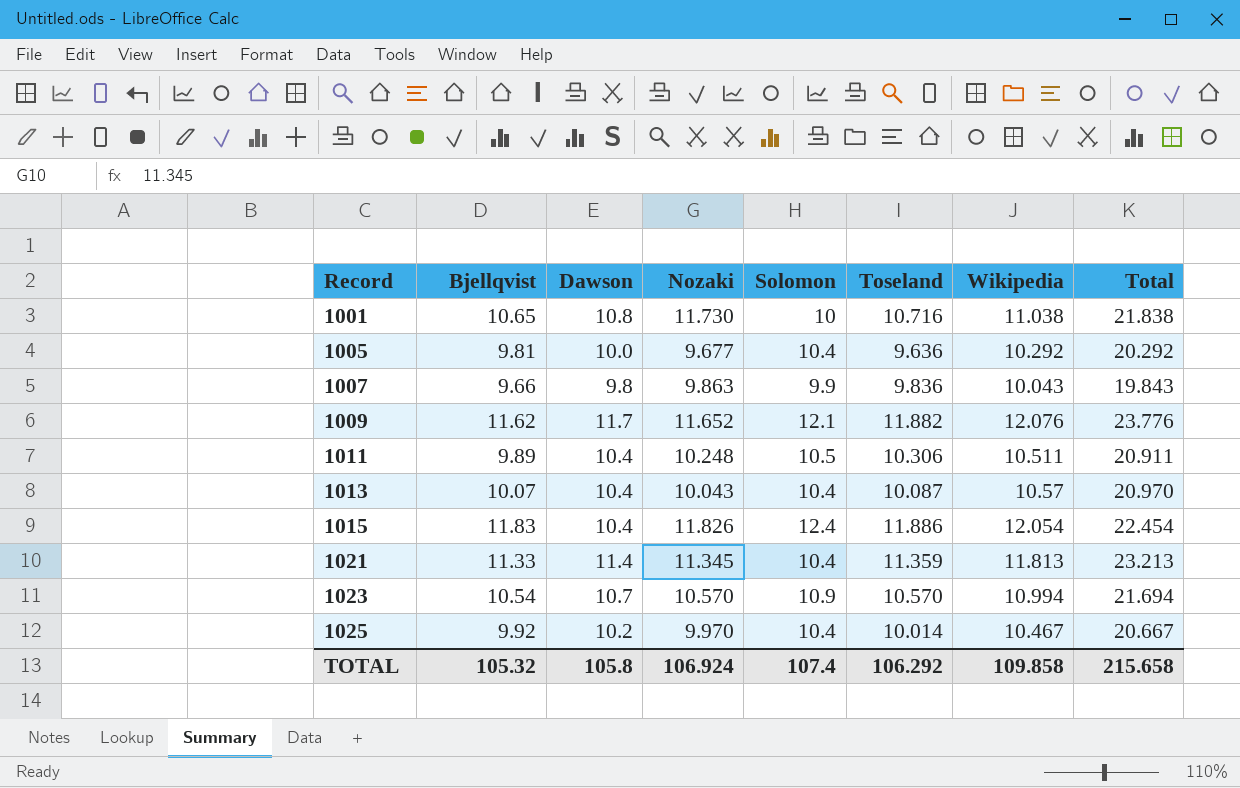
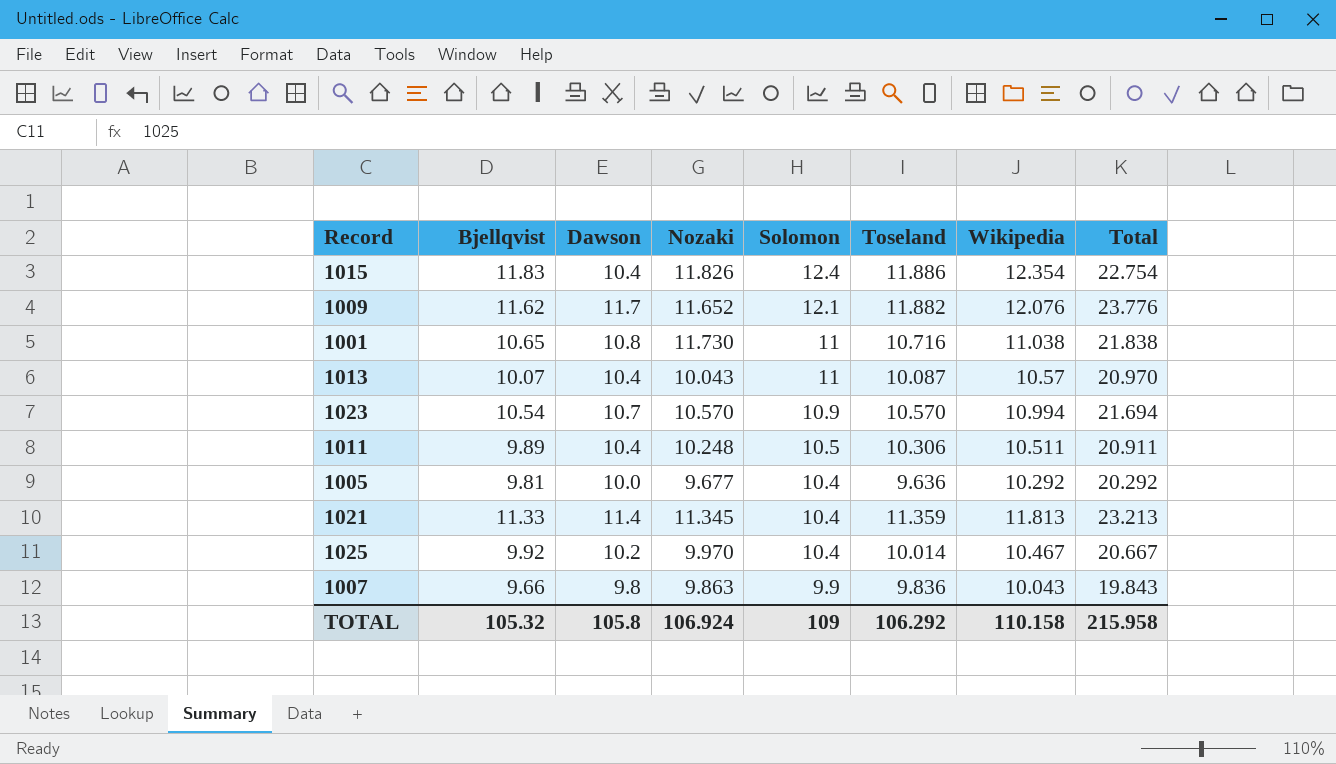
row order: Record ascending -> Solomon descending
1015 | Wikipedia: 12.054 -> 12.354
1015 | Total: 22.454 -> 22.754
1001 | Solomon: 10 -> 11
1013 | Solomon: 10.4 -> 11
TOTAL | Solomon: 107.4 -> 109
TOTAL | Wikipedia: 109.858 -> 110.158
TOTAL | Total: 215.658 -> 215.958

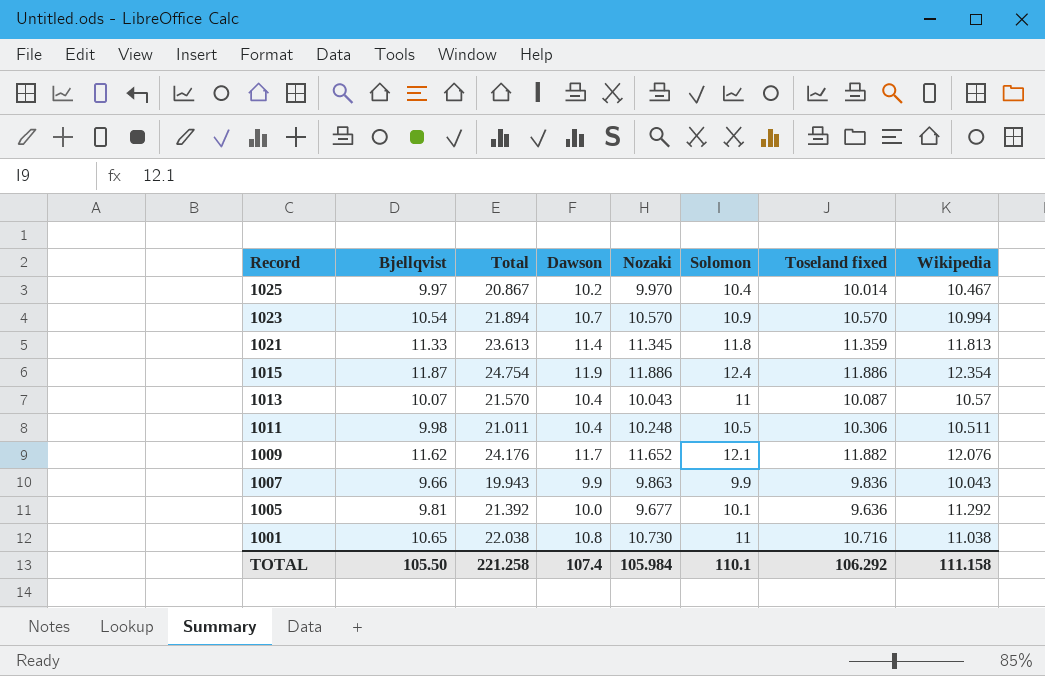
row order: Solomon descending -> Record descending
column Total | formula: [Dawson] + [Wikipedia] -> [Solomon] + [Wikipedia]
column Total | position: 8 -> 3
column name: Toseland -> Toseland fixed
1025 | Bjellqvist: 9.92 -> 9.97
1021 | Solomon: 10.4 -> 11.8
1015 | Bjellqvist: 11.83 -> 11.87
1015 | Dawson: 10.4 -> 11.9
1015 | Nozaki: 11.826 -> 11.886
1011 | Bjellqvist: 9.89 -> 9.98
1007 | Dawson: 9.8 -> 9.9
1005 | Solomon: 10.4 -> 10.1
1005 | Wikipedia: 10.292 -> 11.292
1001 | Nozaki: 11.730 -> 10.730
TOTAL | Bjellqvist: 105.32 -> 105.50
TOTAL | Total: 215.958 -> 221.258
TOTAL | Dawson: 105.8 -> 107.4
TOTAL | Nozaki: 106.924 -> 105.984
TOTAL | Solomon: 109 -> 110.1
TOTAL | Wikipedia: 110.158 -> 111.158

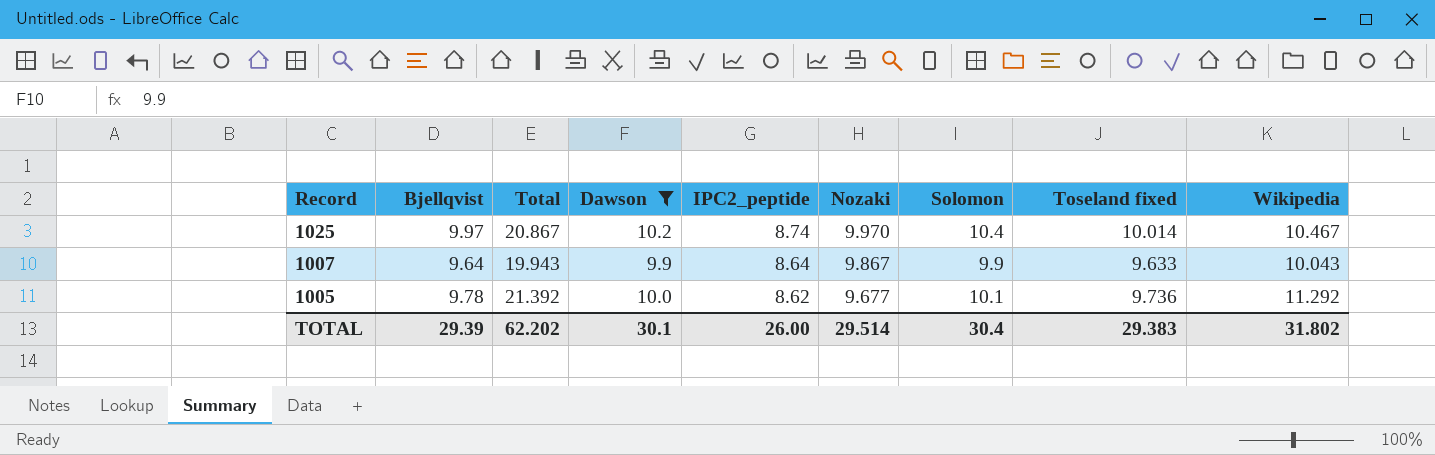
filter: none -> Dawson <= 10.2
column IPC2_peptide | position: none -> 5
1007 | Bjellqvist: 9.66 -> 9.64
1007 | Nozaki: 9.863 -> 9.867
1007 | Toseland fixed: 9.836 -> 9.633
1005 | Bjellqvist: 9.81 -> 9.78
1005 | Toseland fixed: 9.636 -> 9.736
TOTAL | Bjellqvist: 105.50 -> 29.39
TOTAL | Total: 221.258 -> 62.202
TOTAL | Dawson: 107.4 -> 30.1
TOTAL | Nozaki: 105.984 -> 29.514
TOTAL | Solomon: 110.1 -> 30.4
TOTAL | Toseland fixed: 106.292 -> 29.383
TOTAL | Wikipedia: 111.158 -> 31.802

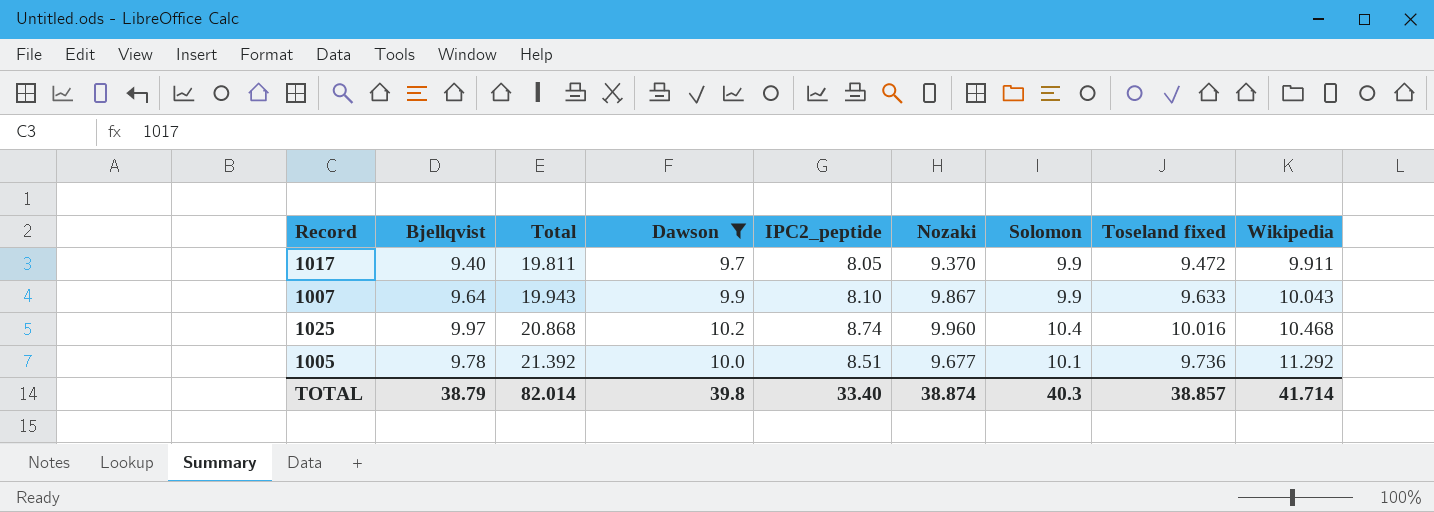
row order: Record descending -> Total ascending
row 1017: none -> 9.40 | 19.811 | 9.7 | 8.05 | 9.370 | 9.9 | 9.472 | 9.911
1007 | IPC2_peptide: 8.64 -> 8.10
1025 | Total: 20.867 -> 20.868
1025 | Nozaki: 9.970 -> 9.960
1025 | Toseland fixed: 10.014 -> 10.016
1025 | Wikipedia: 10.467 -> 10.468
1005 | IPC2_peptide: 8.62 -> 8.51
TOTAL | Bjellqvist: 29.39 -> 38.79
TOTAL | Total: 62.202 -> 82.014
TOTAL | Dawson: 30.1 -> 39.8
TOTAL | IPC2_peptide: 26.00 -> 33.40
TOTAL | Nozaki: 29.514 -> 38.874
TOTAL | Solomon: 30.4 -> 40.3
TOTAL | Toseland fixed: 29.383 -> 38.857
TOTAL | Wikipedia: 31.802 -> 41.714

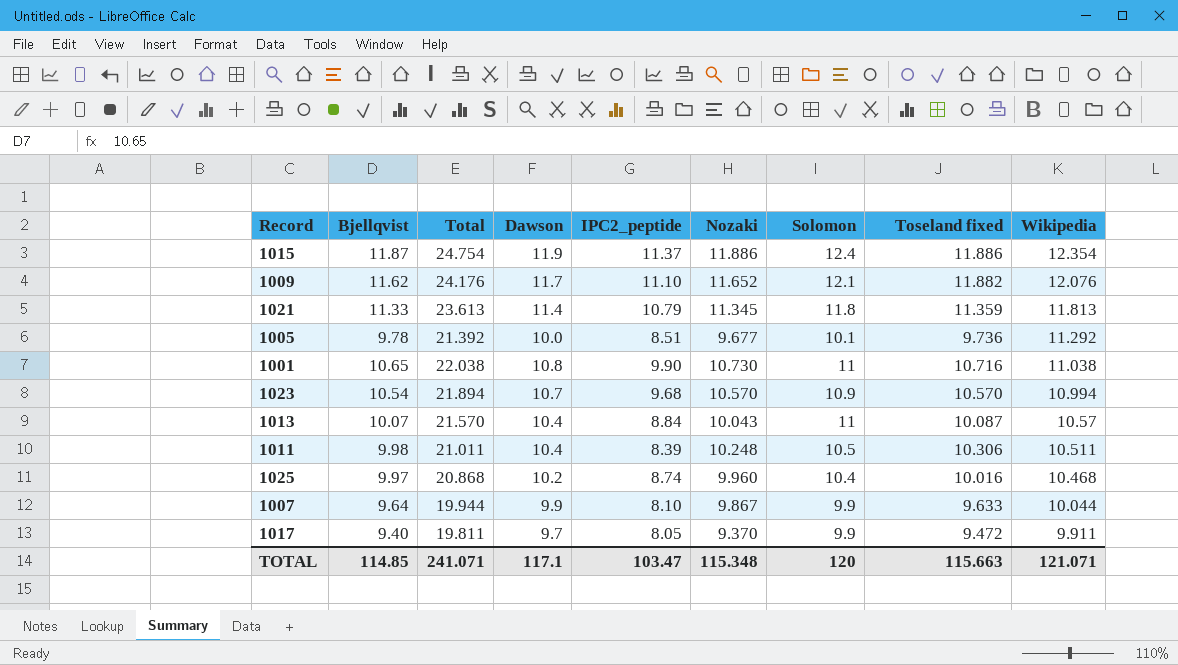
filter: Dawson <= 10.2 -> none
row order: Total ascending -> Wikipedia descending
1007 | Total: 19.943 -> 19.944
1007 | Wikipedia: 10.043 -> 10.044
TOTAL | Bjellqvist: 38.79 -> 114.85
TOTAL | Total: 82.014 -> 241.071
TOTAL | Dawson: 39.8 -> 117.1
TOTAL | IPC2_peptide: 33.40 -> 103.47
TOTAL | Nozaki: 38.874 -> 115.348
TOTAL | Solomon: 40.3 -> 120
TOTAL | Toseland fixed: 38.857 -> 115.663
TOTAL | Wikipedia: 41.714 -> 121.071

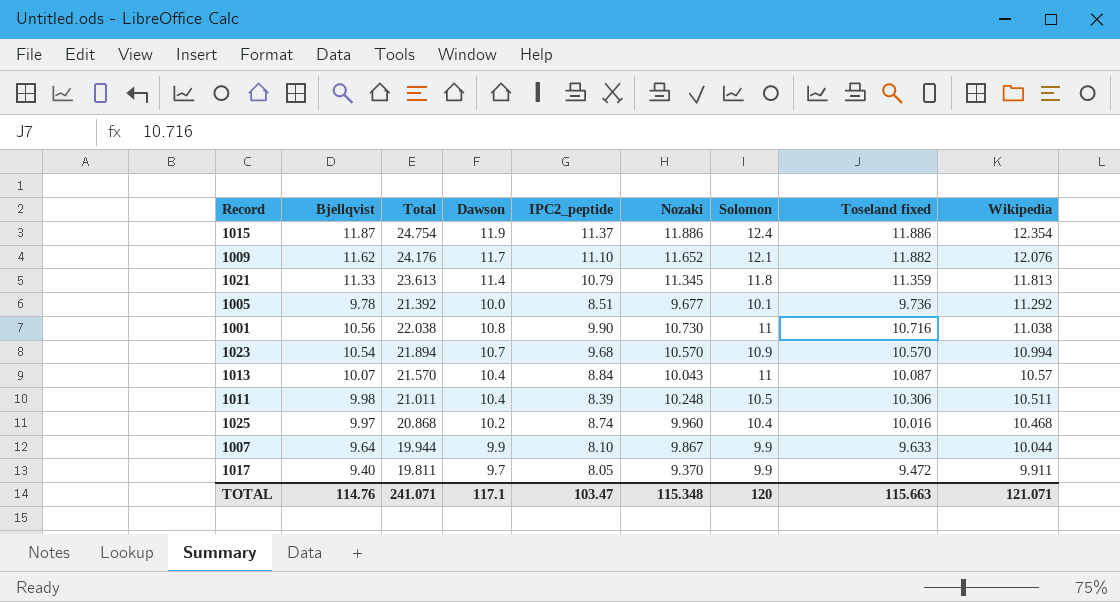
1001 | Bjellqvist: 10.65 -> 10.56
TOTAL | Bjellqvist: 114.85 -> 114.76

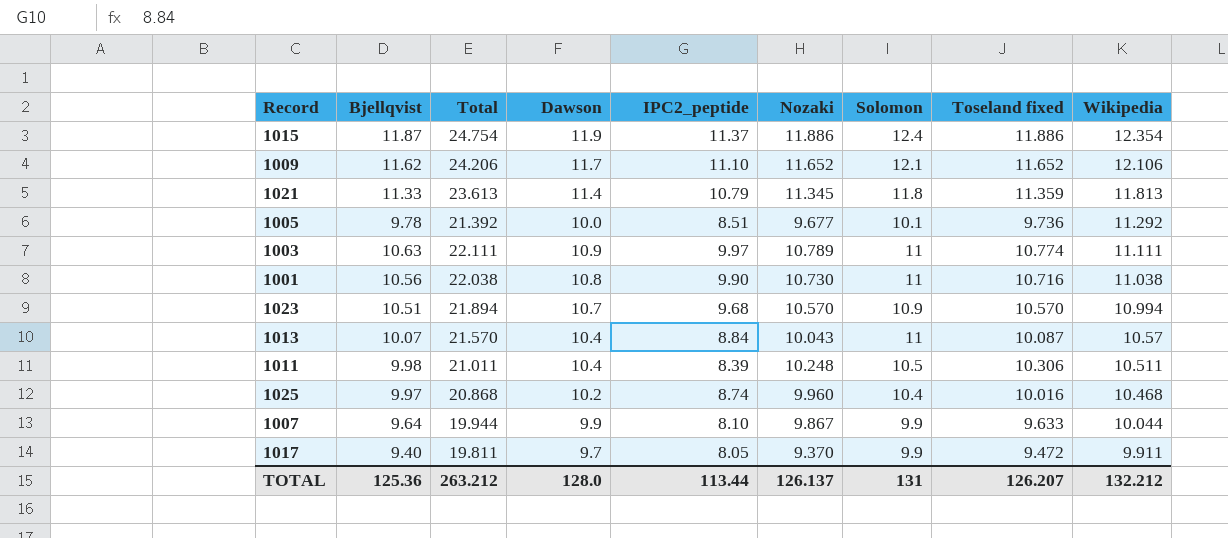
1009 | Total: 24.176 -> 24.206
1009 | Toseland fixed: 11.882 -> 11.652
1009 | Wikipedia: 12.076 -> 12.106
row 1003: none -> 10.63 | 22.111 | 10.9 | 9.97 | 10.789 | 11 | 10.774 | 11.111
1023 | Bjellqvist: 10.54 -> 10.51
TOTAL | Bjellqvist: 114.76 -> 125.36
TOTAL | Total: 241.071 -> 263.212
TOTAL | Dawson: 117.1 -> 128.0
TOTAL | IPC2_peptide: 103.47 -> 113.44
TOTAL | Nozaki: 115.348 -> 126.137
TOTAL | Solomon: 120 -> 131
TOTAL | Toseland fixed: 115.663 -> 126.207
TOTAL | Wikipedia: 121.071 -> 132.212

